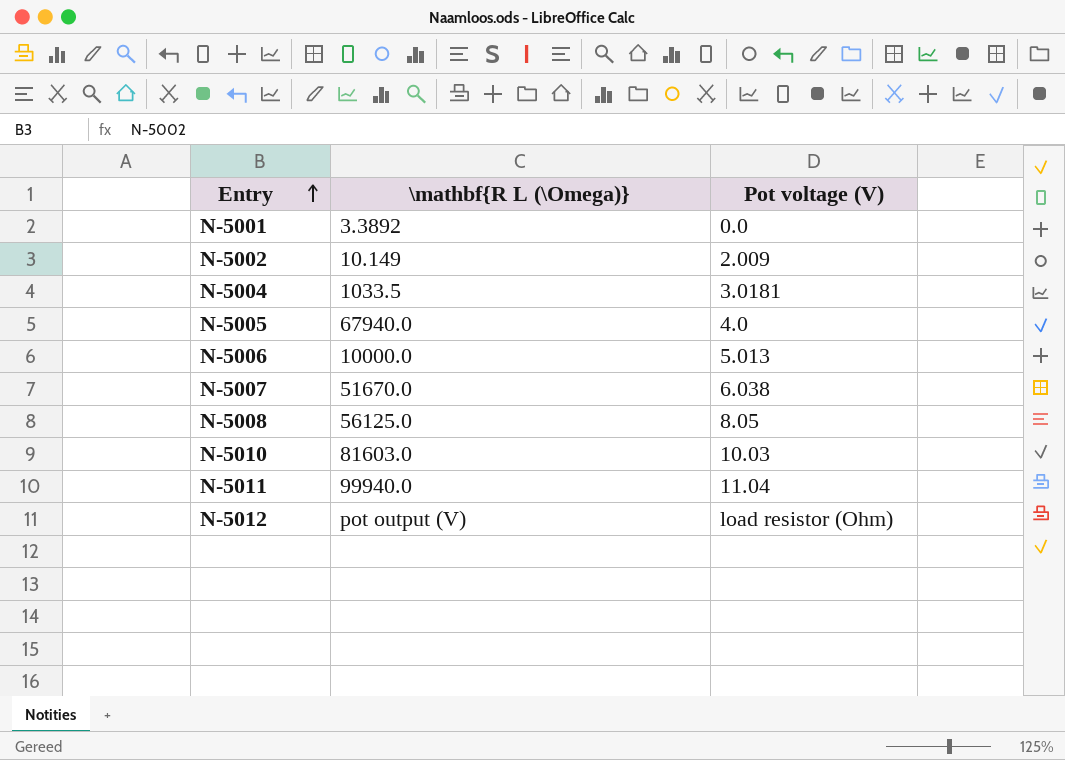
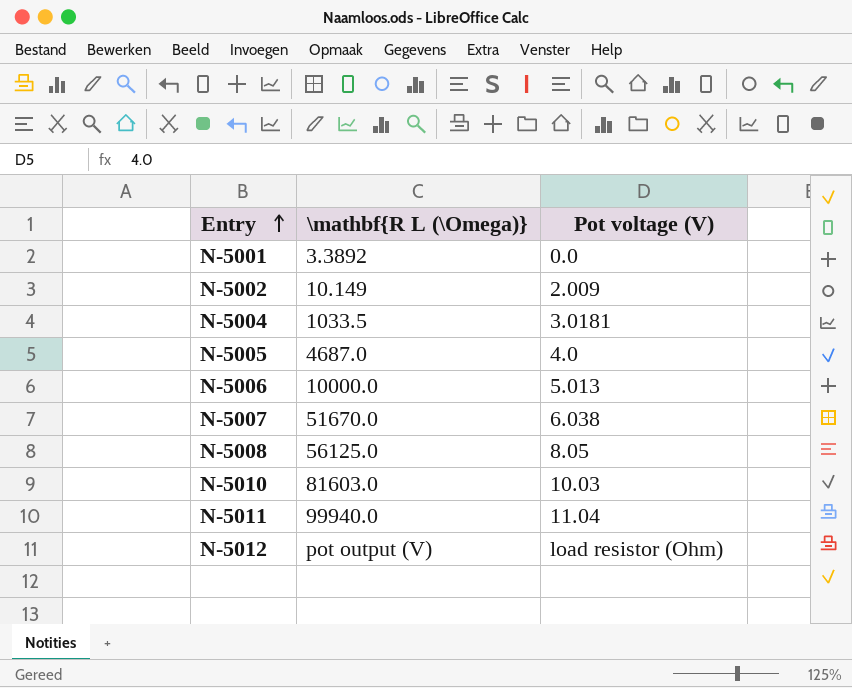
N-5005 | \mathbf{R L (\Omega)}: 67940.0 -> 4687.0

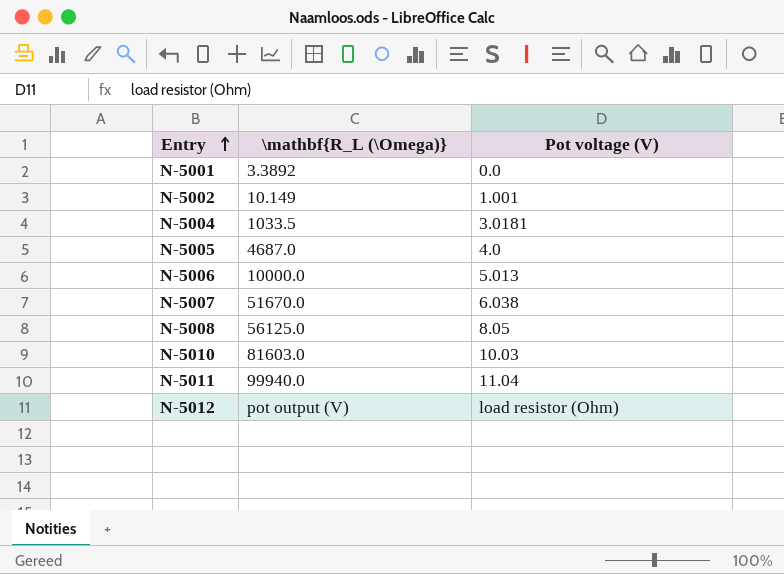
column name: \mathbf{R L (\Omega)} -> \mathbf{R_L (\Omega)}
N-5002 | Pot voltage (V): 2.009 -> 1.001

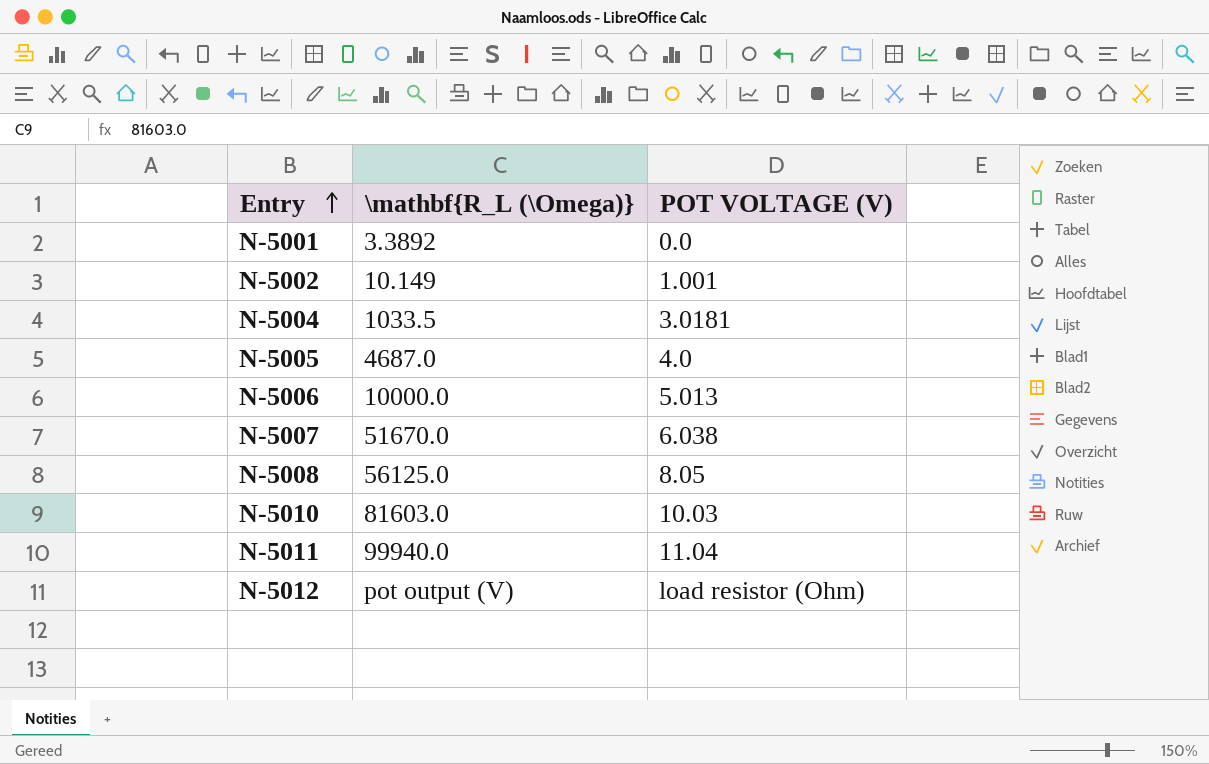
column name: Pot voltage (V) -> POT VOLTAGE (V)

